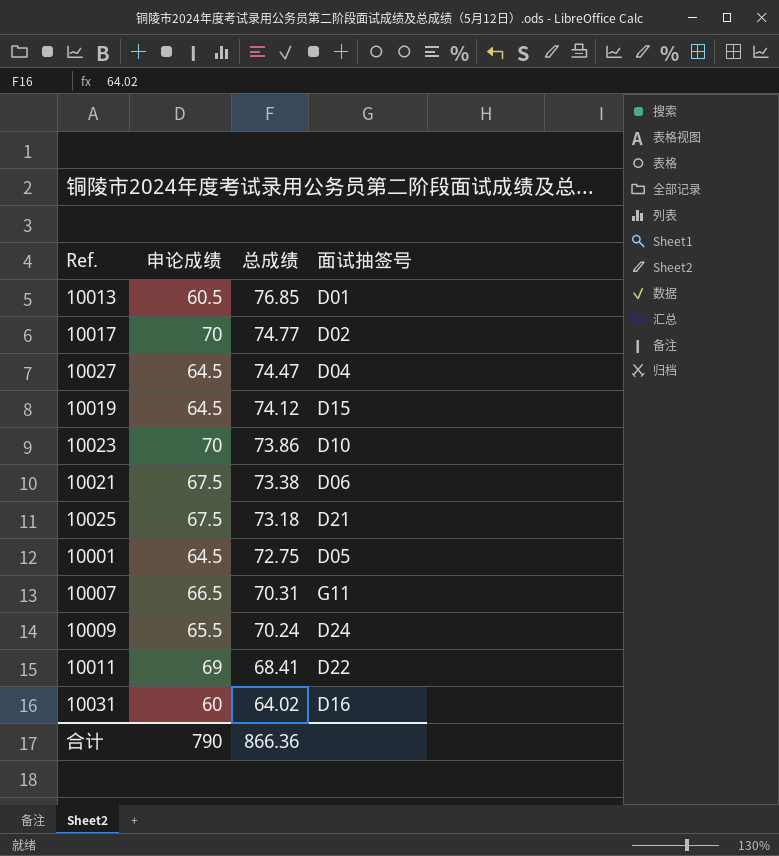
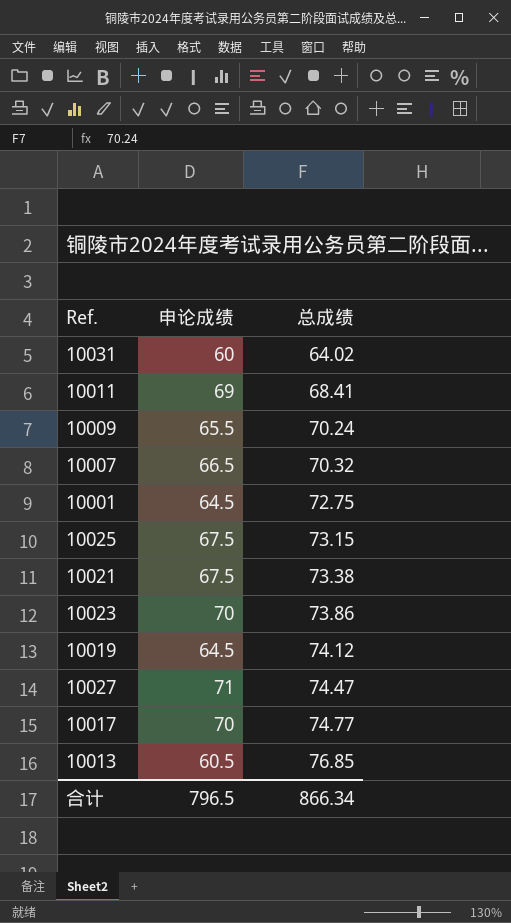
row order: 总成绩 descending -> 总成绩 ascending
column 面试抽签号 | position: 4 -> none
10007 | 总成绩: 70.31 -> 70.32
10025 | 总成绩: 73.18 -> 73.15
10027 | 申论成绩: 64.5 -> 71
合计 | 申论成绩: 790 -> 796.5
合计 | 总成绩: 866.36 -> 866.34

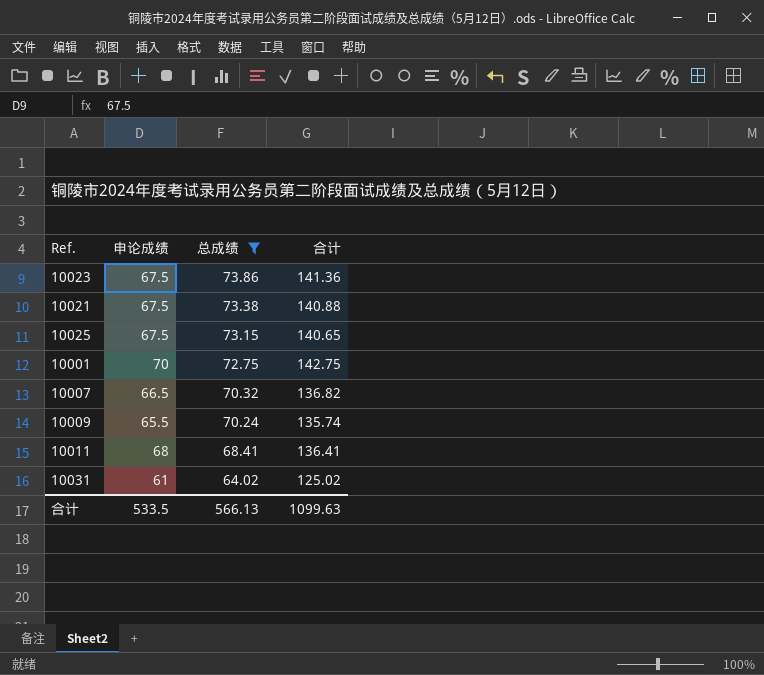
filter: none -> 总成绩 <= 73.86
row order: 总成绩 ascending -> 总成绩 descending
column 合计 | formula: none -> [申论成绩] + [总成绩]
10023 | 申论成绩: 70 -> 67.5
10001 | 申论成绩: 64.5 -> 70
10011 | 申论成绩: 69 -> 68
10031 | 申论成绩: 60 -> 61
合计 | 申论成绩: 796.5 -> 533.5
合计 | 总成绩: 866.34 -> 566.13

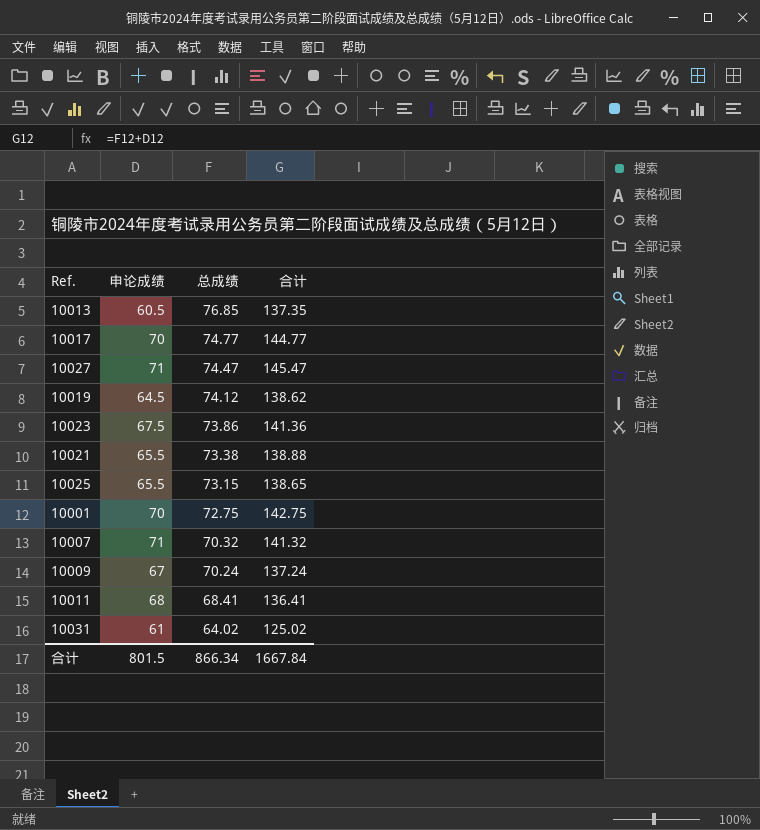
filter: 总成绩 <= 73.86 -> none
10021 | 申论成绩: 67.5 -> 65.5
10021 | 合计: 140.88 -> 138.88
10025 | 申论成绩: 67.5 -> 65.5
10025 | 合计: 140.65 -> 138.65
10007 | 申论成绩: 66.5 -> 71
10007 | 合计: 136.82 -> 141.32
10009 | 申论成绩: 65.5 -> 67
10009 | 合计: 135.74 -> 137.24
合计 | 申论成绩: 533.5 -> 801.5
合计 | 总成绩: 566.13 -> 866.34
合计 | 合计: 1099.63 -> 1667.84

